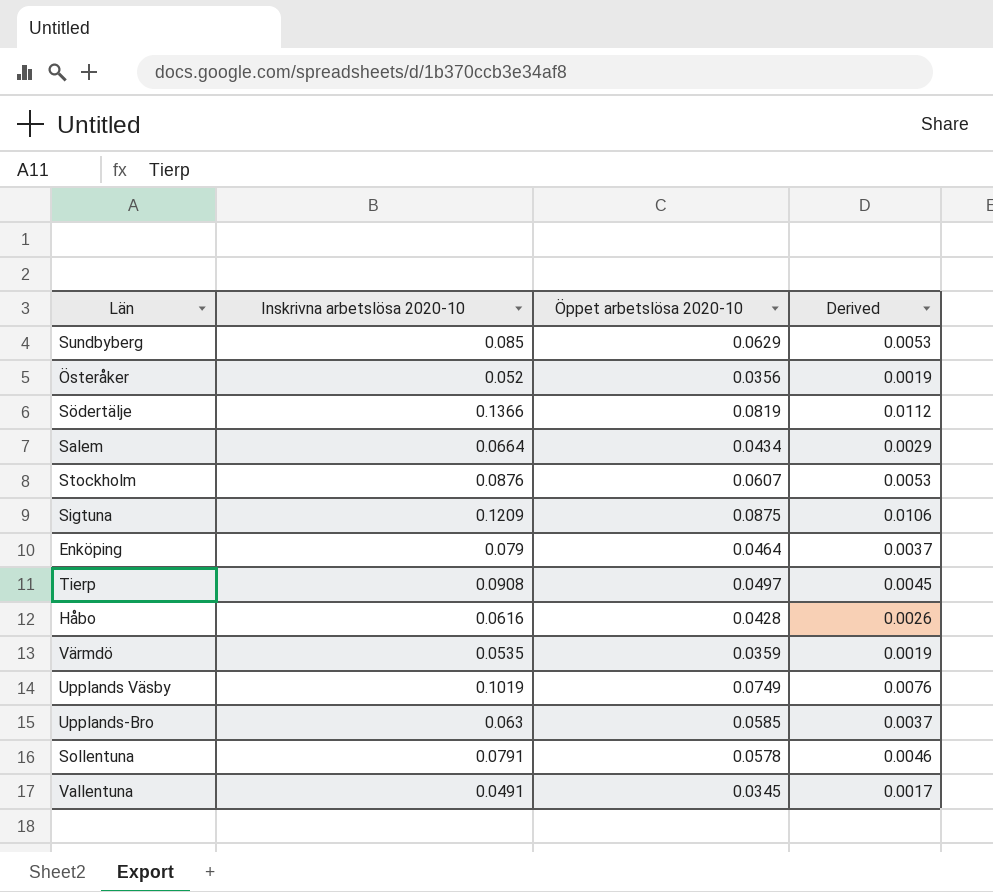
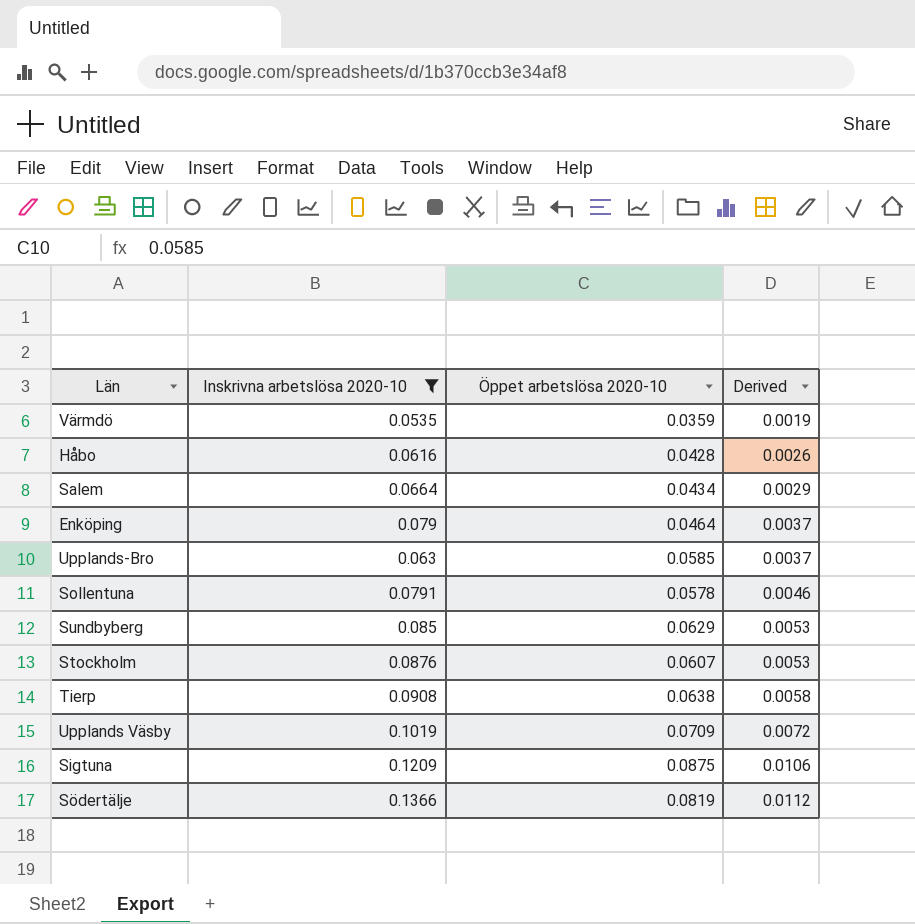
filter: none -> Inskrivna arbetslösa 2020-10 >= 0.0535
row order: none -> Derived ascending
Tierp | Öppet arbetslösa 2020-10: 0.0497 -> 0.0638
Tierp | Derived: 0.0045 -> 0.0058
Upplands Väsby | Öppet arbetslösa 2020-10: 0.0749 -> 0.0709
Upplands Väsby | Derived: 0.0076 -> 0.0072

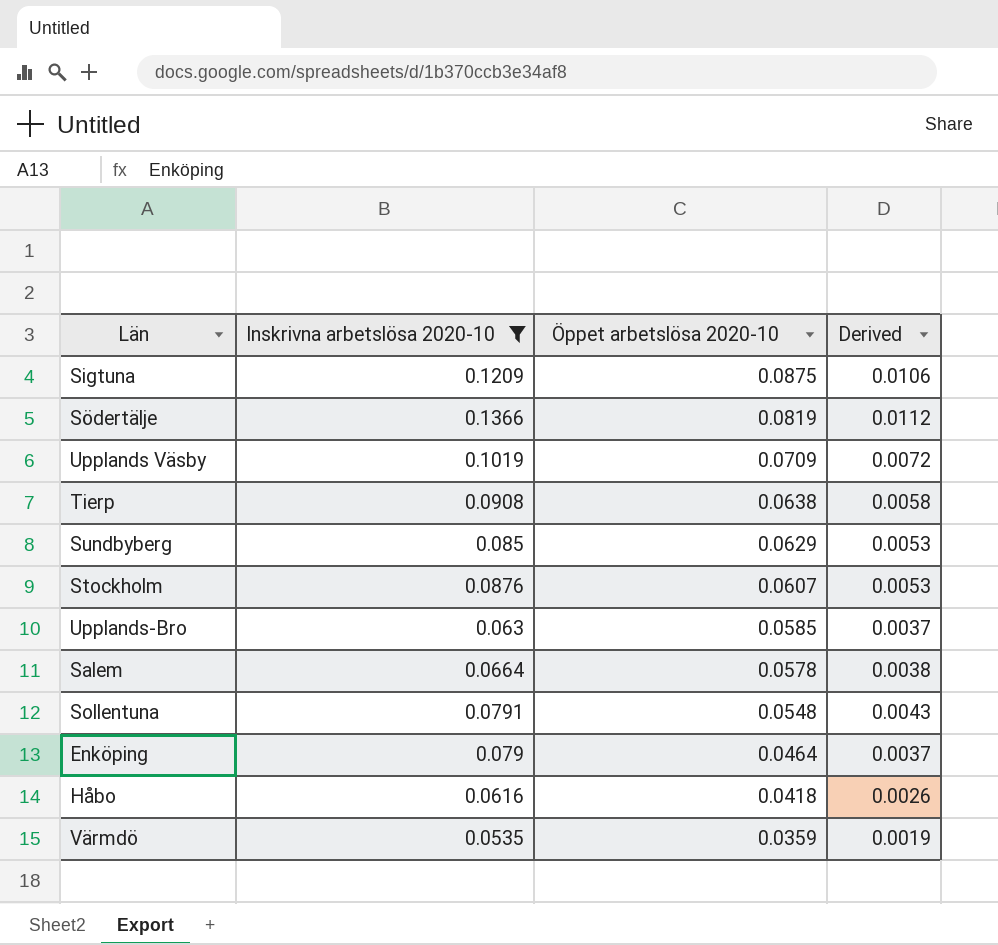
row order: Derived ascending -> Öppet arbetslösa 2020-10 descending
Salem | Öppet arbetslösa 2020-10: 0.0434 -> 0.0578
Salem | Derived: 0.0029 -> 0.0038
Sollentuna | Öppet arbetslösa 2020-10: 0.0578 -> 0.0548
Sollentuna | Derived: 0.0046 -> 0.0043
Håbo | Öppet arbetslösa 2020-10: 0.0428 -> 0.0418

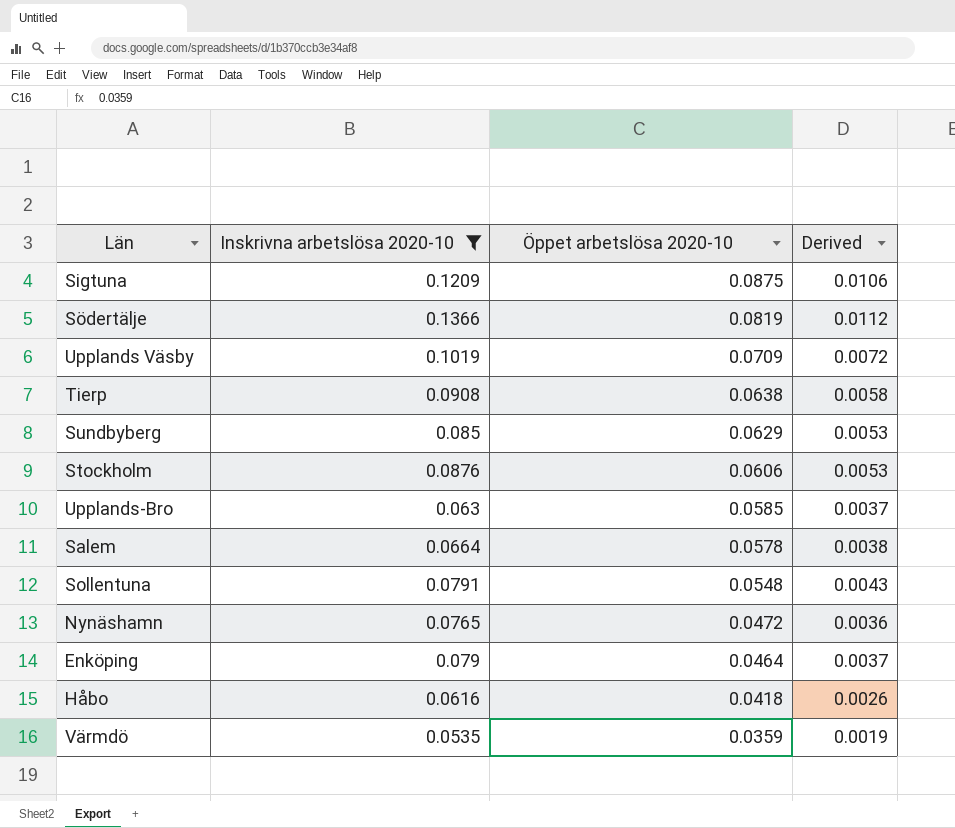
Stockholm | Öppet arbetslösa 2020-10: 0.0607 -> 0.0606
row Nynäshamn: none -> 0.0765 | 0.0472 | 0.0036

